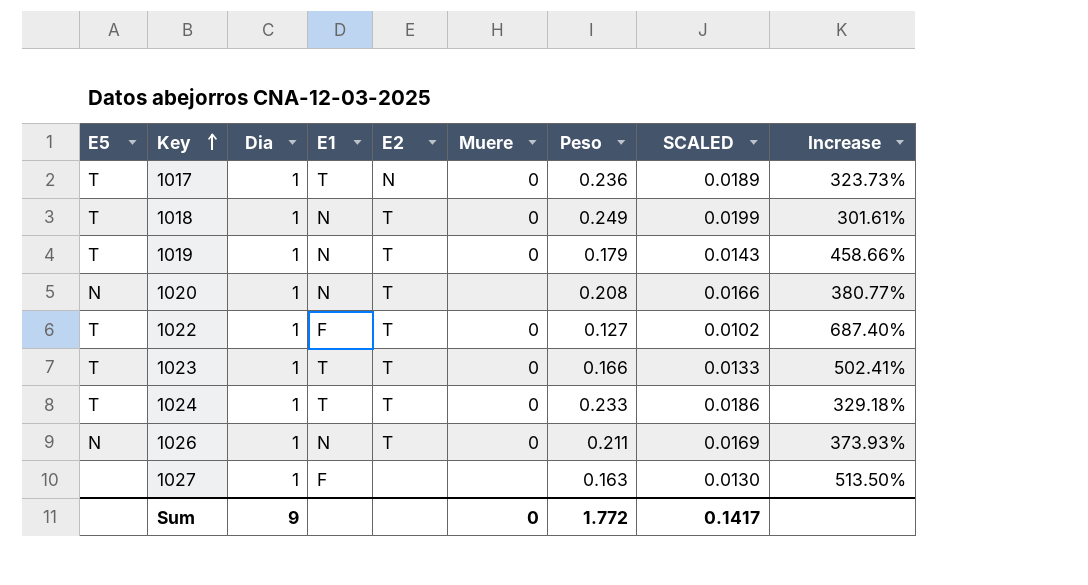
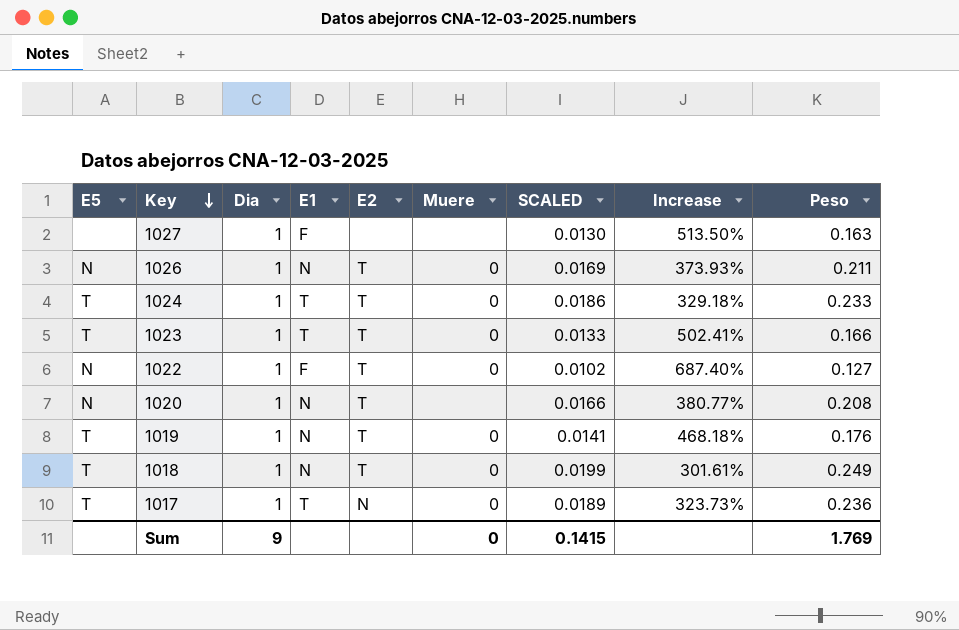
row order: Key ascending -> Key descending
column Peso | position: 7 -> 9
1022 | E5: T -> N
1019 | SCALED: 0.0143 -> 0.0141
1019 | Increase: 458.66% -> 468.18%
1019 | Peso: 0.179 -> 0.176
Sum | SCALED: 0.1417 -> 0.1415
Sum | Peso: 1.772 -> 1.769

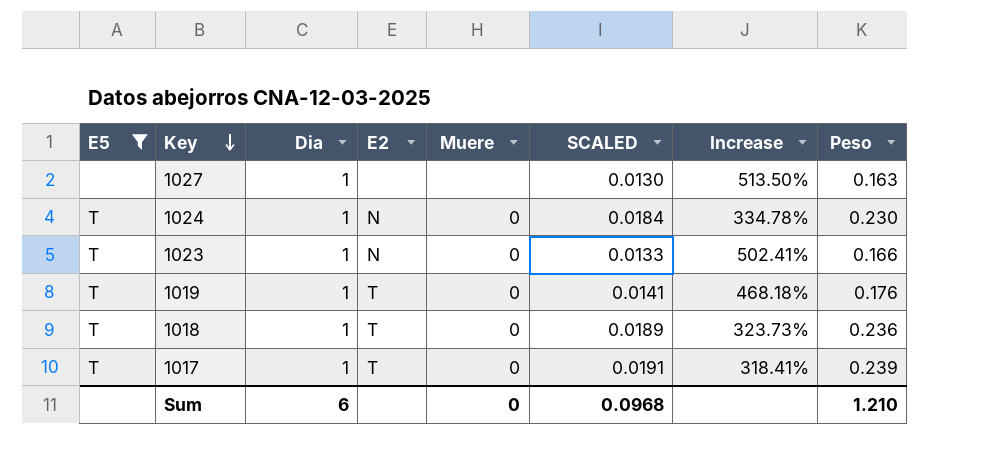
filter: none -> E5 != N
column E1 | position: 4 -> none
1024 | E2: T -> N
1024 | SCALED: 0.0186 -> 0.0184
1024 | Increase: 329.18% -> 334.78%
1024 | Peso: 0.233 -> 0.230
1023 | E2: T -> N
1018 | SCALED: 0.0199 -> 0.0189
1018 | Increase: 301.61% -> 323.73%
1018 | Peso: 0.249 -> 0.236
1017 | E2: N -> T
1017 | SCALED: 0.0189 -> 0.0191
1017 | Increase: 323.73% -> 318.41%
1017 | Peso: 0.236 -> 0.239
Sum | Dia: 9 -> 6
Sum | SCALED: 0.1415 -> 0.0968
Sum | Peso: 1.769 -> 1.210

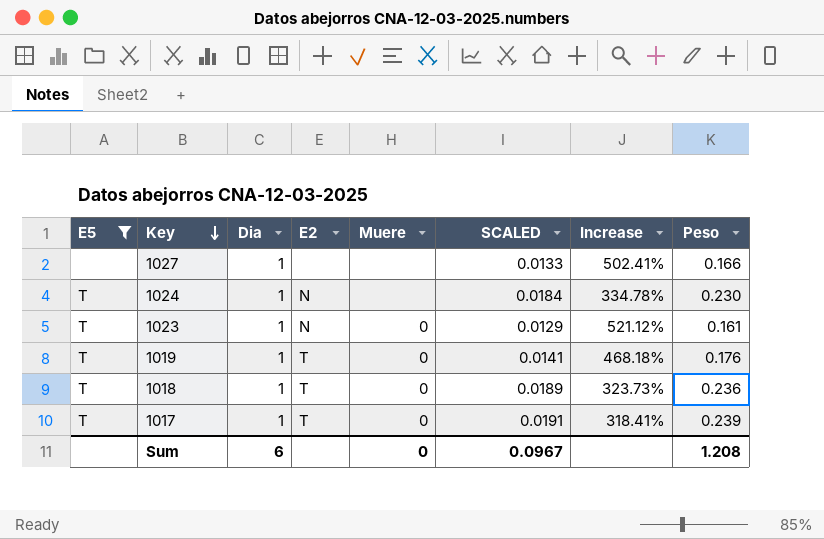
1027 | SCALED: 0.0130 -> 0.0133
1027 | Increase: 513.50% -> 502.41%
1027 | Peso: 0.163 -> 0.166
1024 | Muere: 0 -> none
1023 | SCALED: 0.0133 -> 0.0129
1023 | Increase: 502.41% -> 521.12%
1023 | Peso: 0.166 -> 0.161
Sum | SCALED: 0.0968 -> 0.0967
Sum | Peso: 1.210 -> 1.208

